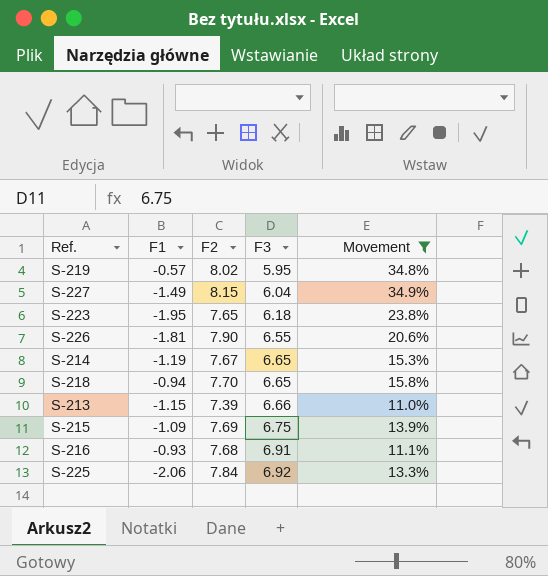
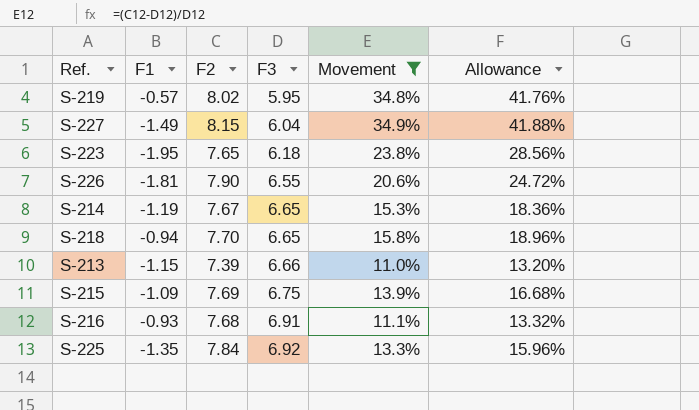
column Allowance | formula: none -> [Movement] * 1.2
S-225 | F1: -2.06 -> -1.35

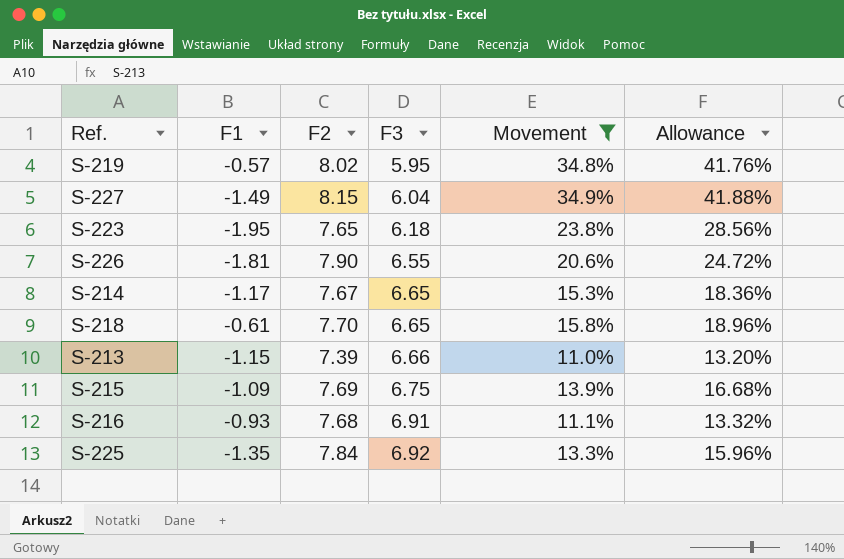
S-214 | F1: -1.19 -> -1.17
S-218 | F1: -0.94 -> -0.61

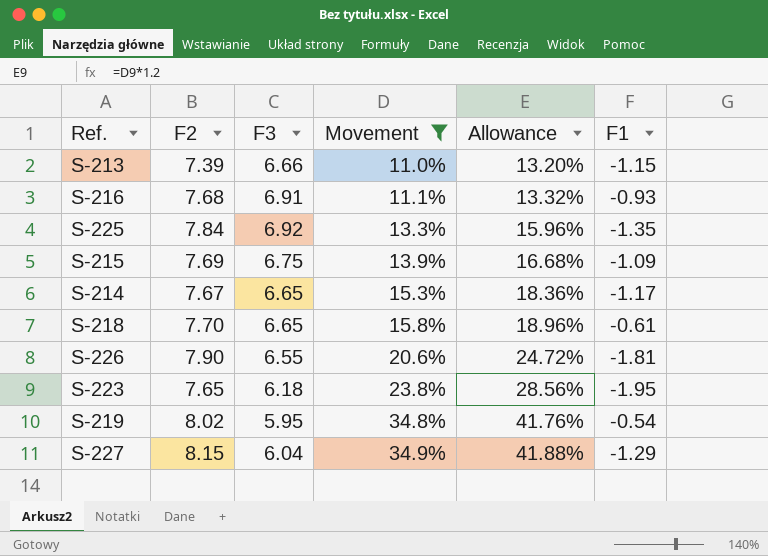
row order: F3 ascending -> Movement ascending
column F1 | position: 2 -> 6
S-219 | F1: -0.57 -> -0.54
S-227 | F1: -1.49 -> -1.29

